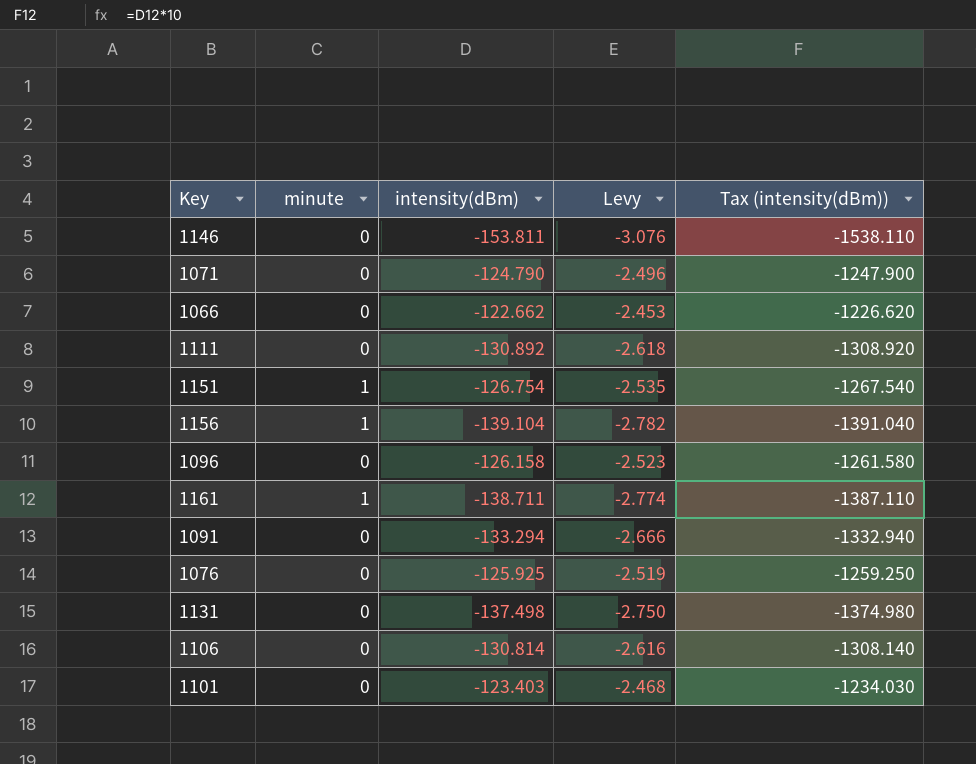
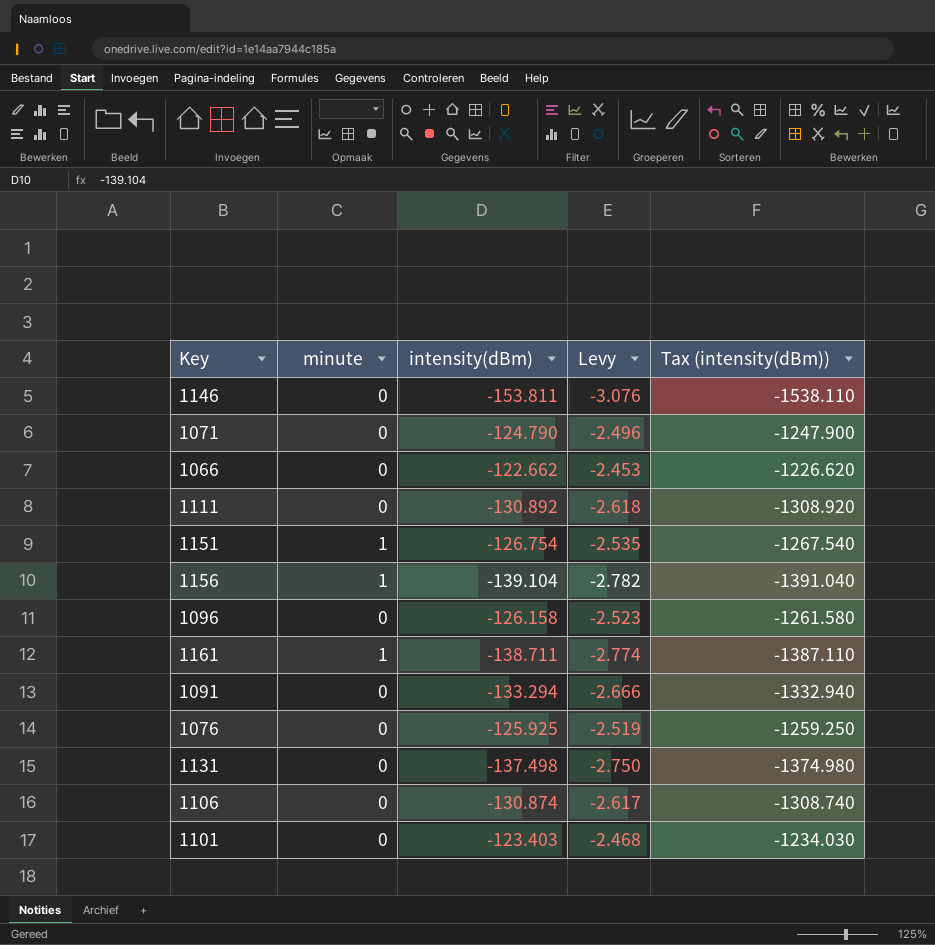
1106 | intensity(dBm): -130.814 -> -130.874
1106 | Levy: -2.616 -> -2.617
1106 | Tax (intensity(dBm)): -1308.140 -> -1308.740

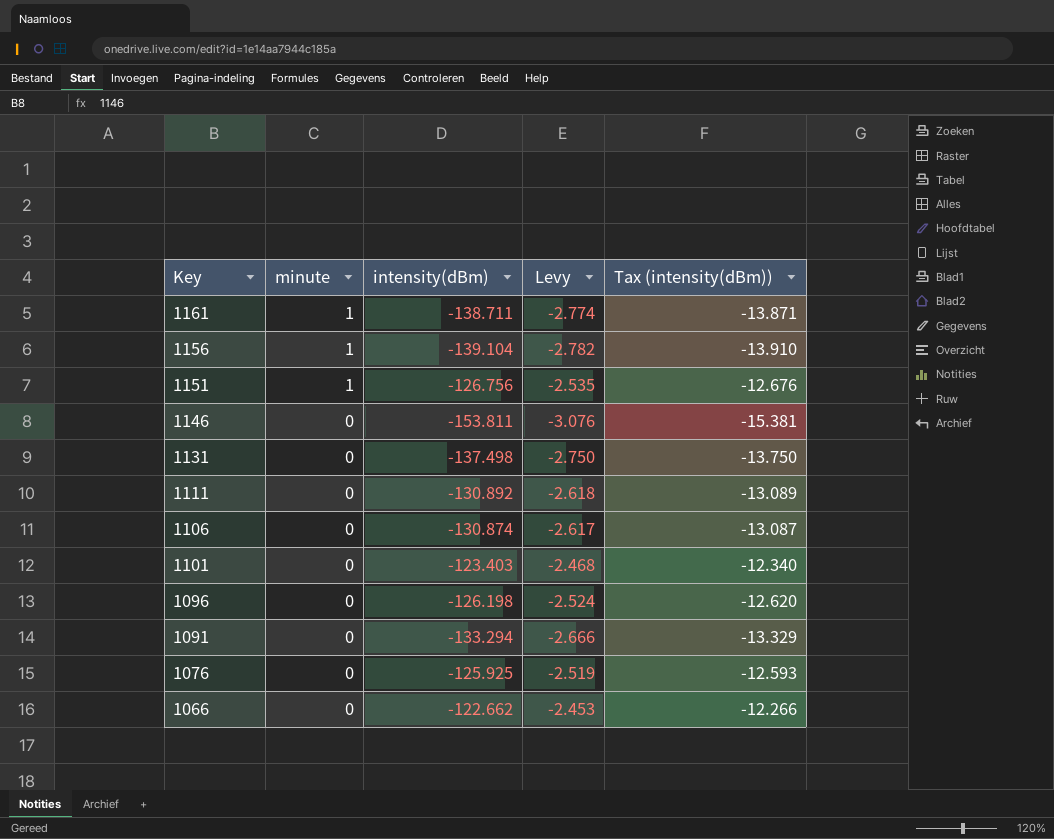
row order: none -> Key descending
column Tax (intensity(dBm)) | formula: [intensity(dBm)] * 10 -> [intensity(dBm)] * 0.1
row 1071: 0 | -124.790 | -2.496 | -1247.900 -> none
1151 | intensity(dBm): -126.754 -> -126.756
1096 | intensity(dBm): -126.158 -> -126.198
1096 | Levy: -2.523 -> -2.524

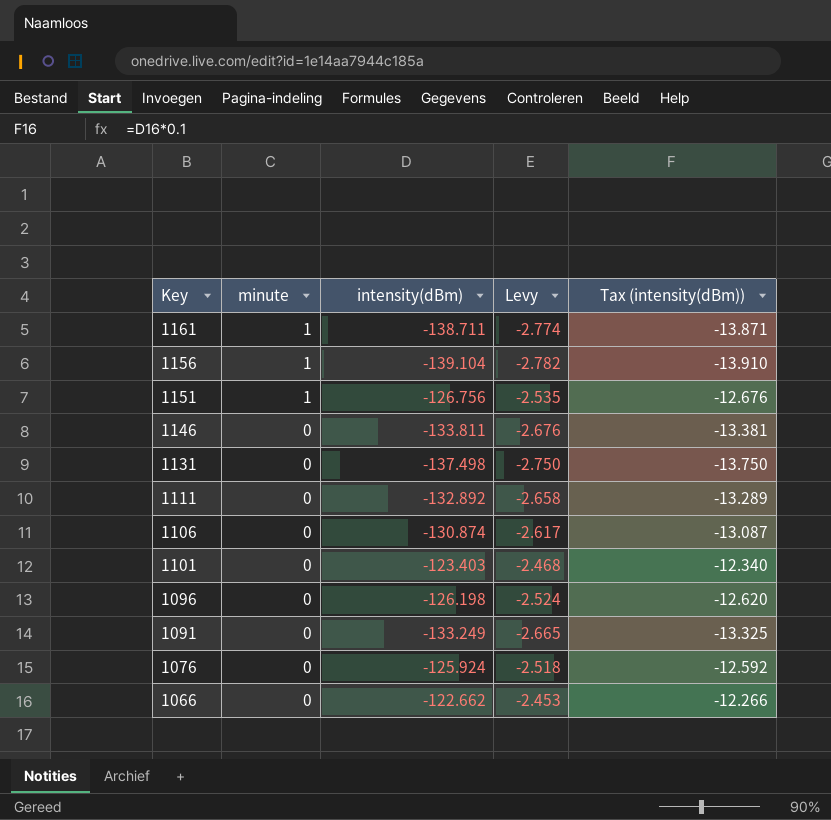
1146 | intensity(dBm): -153.811 -> -133.811
1146 | Levy: -3.076 -> -2.676
1146 | Tax (intensity(dBm)): -15.381 -> -13.381
1111 | intensity(dBm): -130.892 -> -132.892
1111 | Levy: -2.618 -> -2.658
1111 | Tax (intensity(dBm)): -13.089 -> -13.289
1091 | intensity(dBm): -133.294 -> -133.249
1091 | Levy: -2.666 -> -2.665
1091 | Tax (intensity(dBm)): -13.329 -> -13.325
1076 | intensity(dBm): -125.925 -> -125.924
1076 | Levy: -2.519 -> -2.518
1076 | Tax (intensity(dBm)): -12.593 -> -12.592

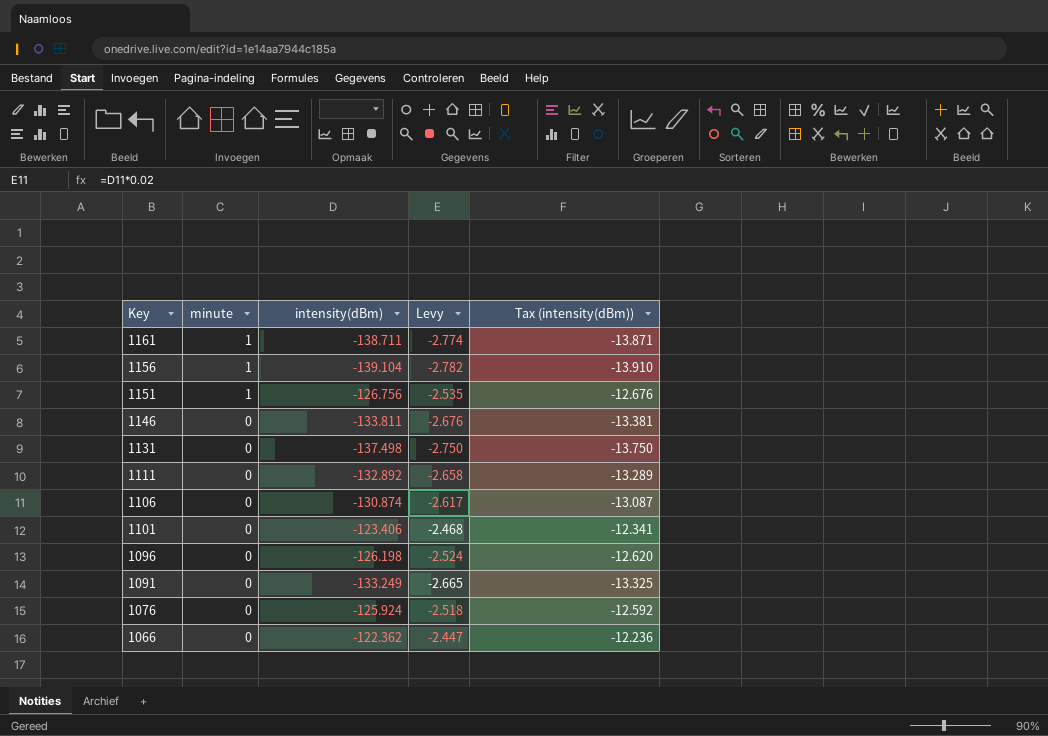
1101 | intensity(dBm): -123.403 -> -123.406
1101 | Tax (intensity(dBm)): -12.340 -> -12.341
1066 | intensity(dBm): -122.662 -> -122.362
1066 | Levy: -2.453 -> -2.447
1066 | Tax (intensity(dBm)): -12.266 -> -12.236

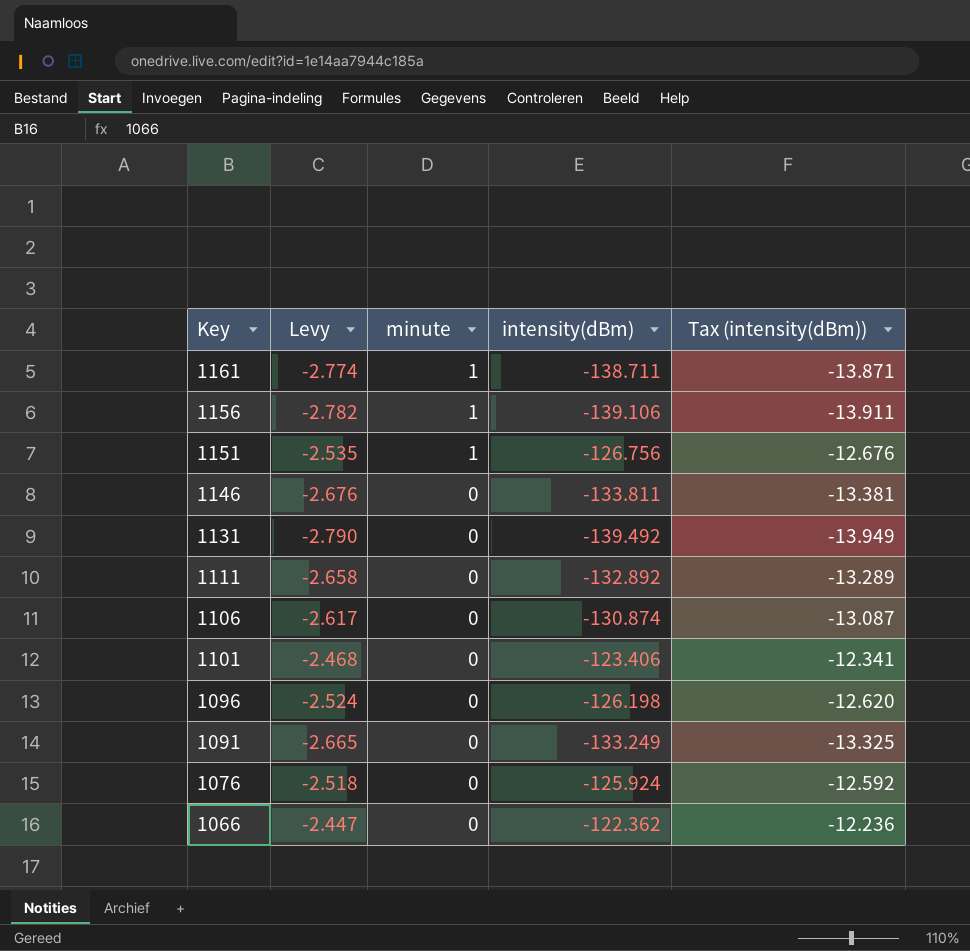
column Levy | position: 4 -> 2
1156 | intensity(dBm): -139.104 -> -139.106
1156 | Tax (intensity(dBm)): -13.910 -> -13.911
1131 | Levy: -2.750 -> -2.790
1131 | intensity(dBm): -137.498 -> -139.492
1131 | Tax (intensity(dBm)): -13.750 -> -13.949

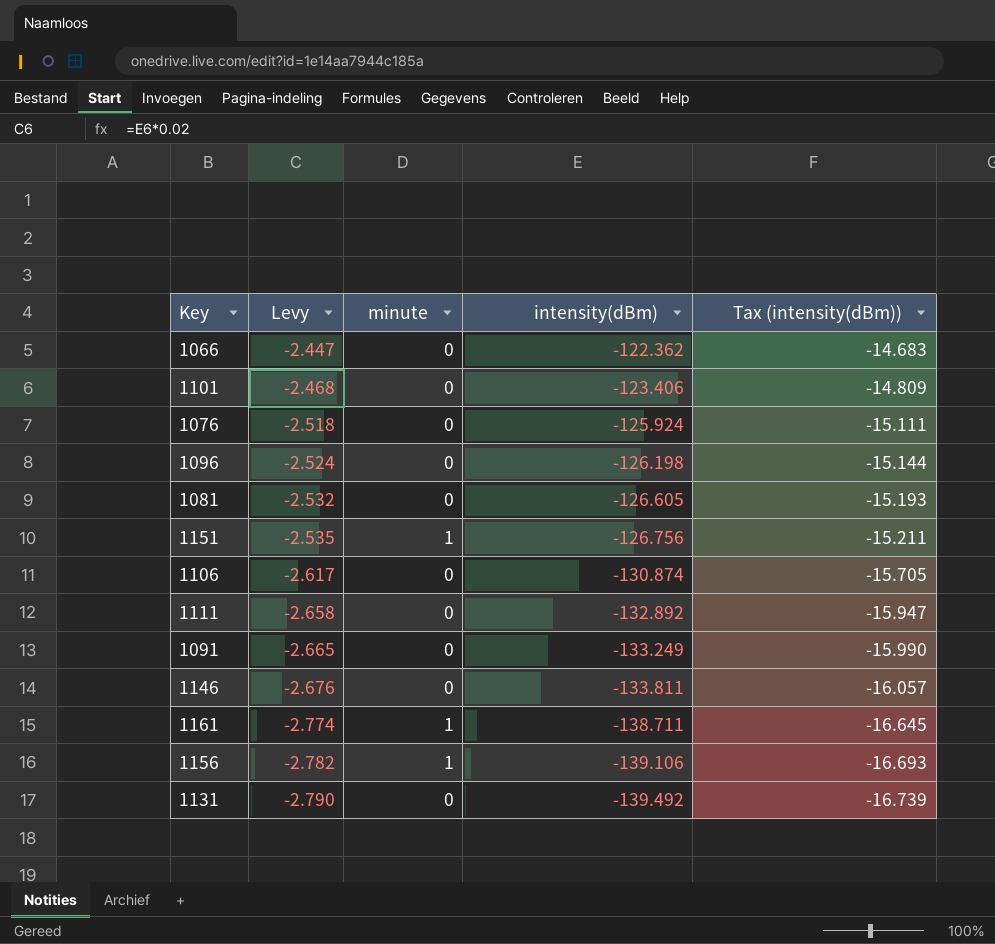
row order: Key descending -> Levy descending
column Tax (intensity(dBm)) | formula: [intensity(dBm)] * 0.1 -> [intensity(dBm)] * 0.12
row 1081: none -> -2.532 | 0 | -126.605 | -15.193

